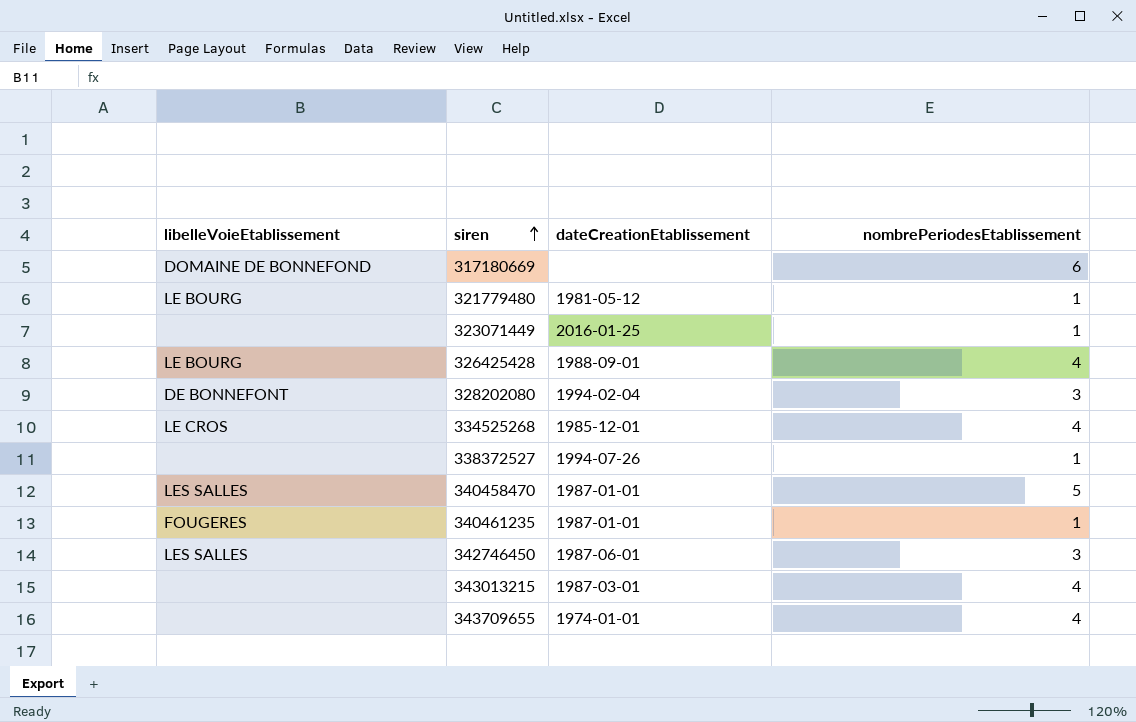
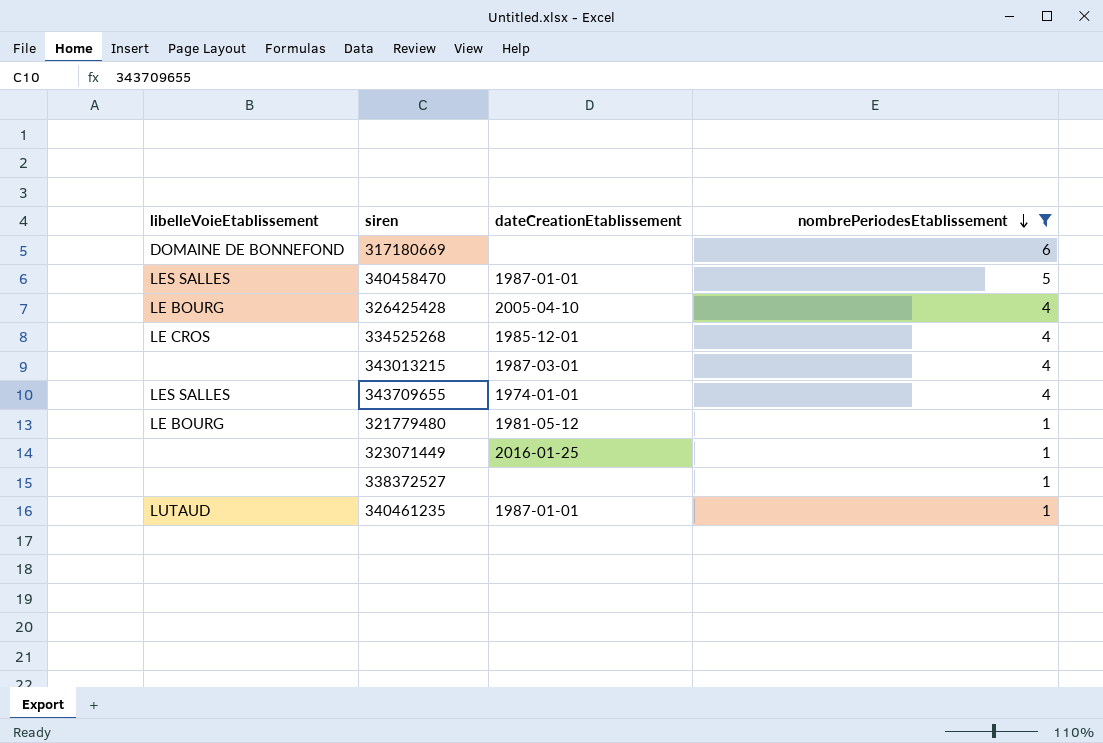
filter: none -> nombrePeriodesEtablissement != 3
row order: siren ascending -> nombrePeriodesEtablissement descending
326425428 | dateCreationEtablissement: 1988-09-01 -> 2005-04-10
343709655 | libelleVoieEtablissement: none -> LES SALLES
338372527 | dateCreationEtablissement: 1994-07-26 -> none
340461235 | libelleVoieEtablissement: FOUGERES -> LUTAUD

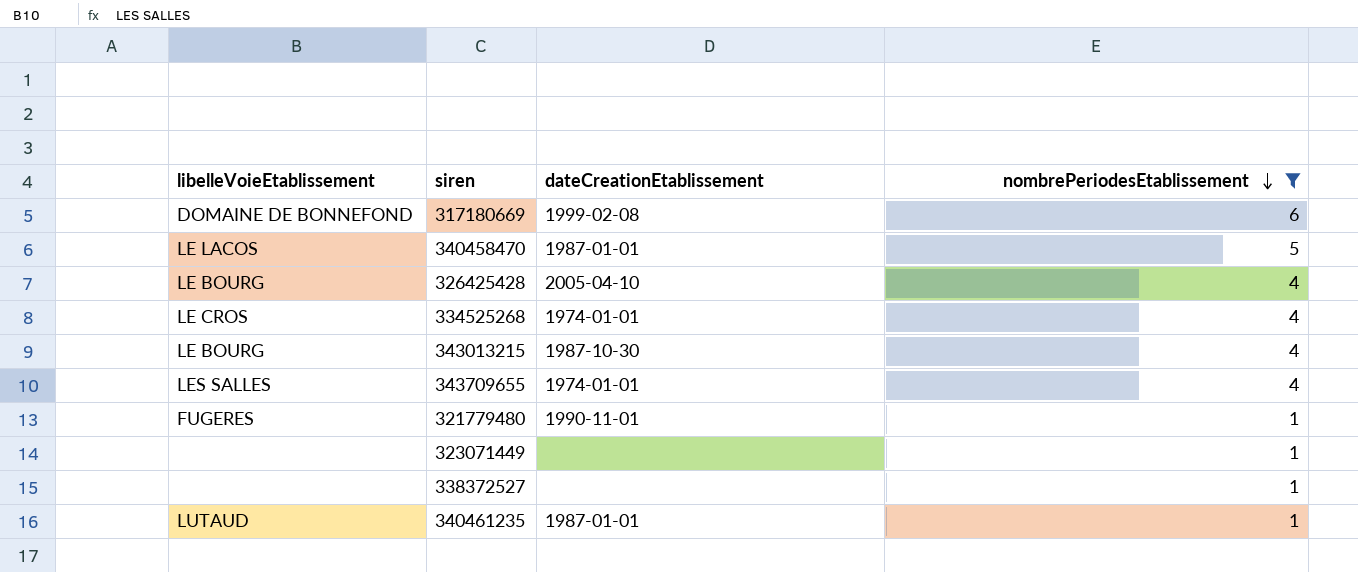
317180669 | dateCreationEtablissement: none -> 1999-02-08
340458470 | libelleVoieEtablissement: LES SALLES -> LE LACOS
334525268 | dateCreationEtablissement: 1985-12-01 -> 1974-01-01
343013215 | libelleVoieEtablissement: none -> LE BOURG
343013215 | dateCreationEtablissement: 1987-03-01 -> 1987-10-30
321779480 | libelleVoieEtablissement: LE BOURG -> FUGERES
321779480 | dateCreationEtablissement: 1981-05-12 -> 1990-11-01
323071449 | dateCreationEtablissement: 2016-01-25 -> none

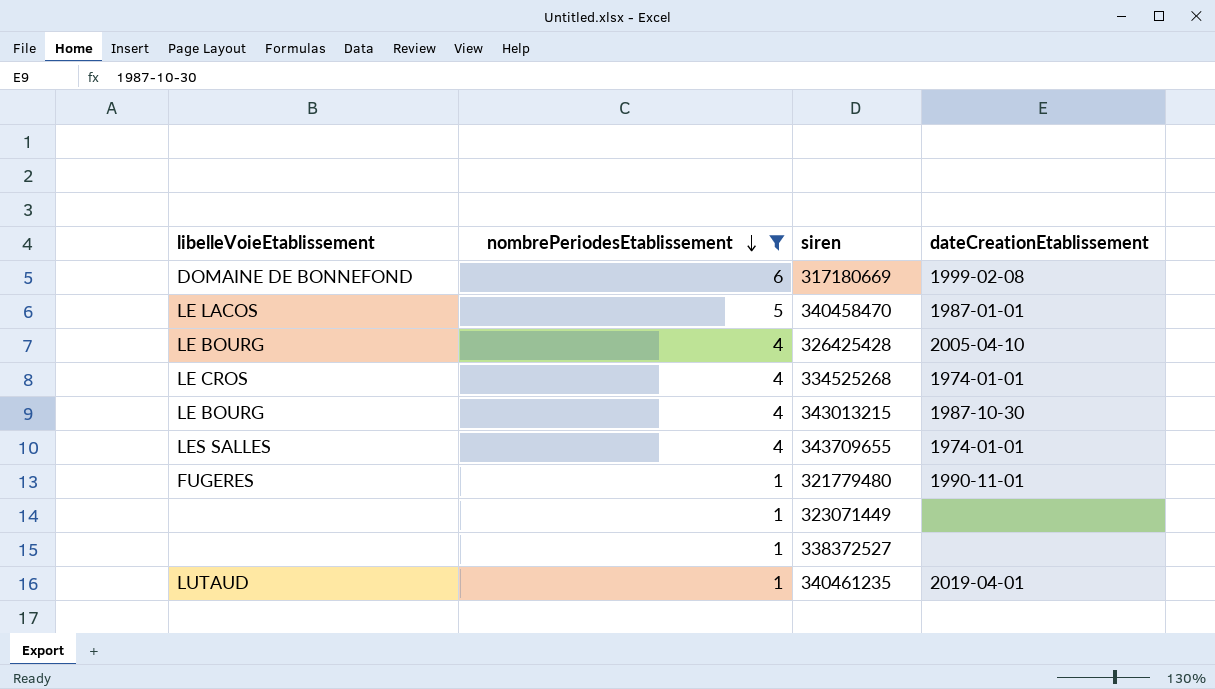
column nombrePeriodesEtablissement | position: 4 -> 2
340461235 | dateCreationEtablissement: 1987-01-01 -> 2019-04-01

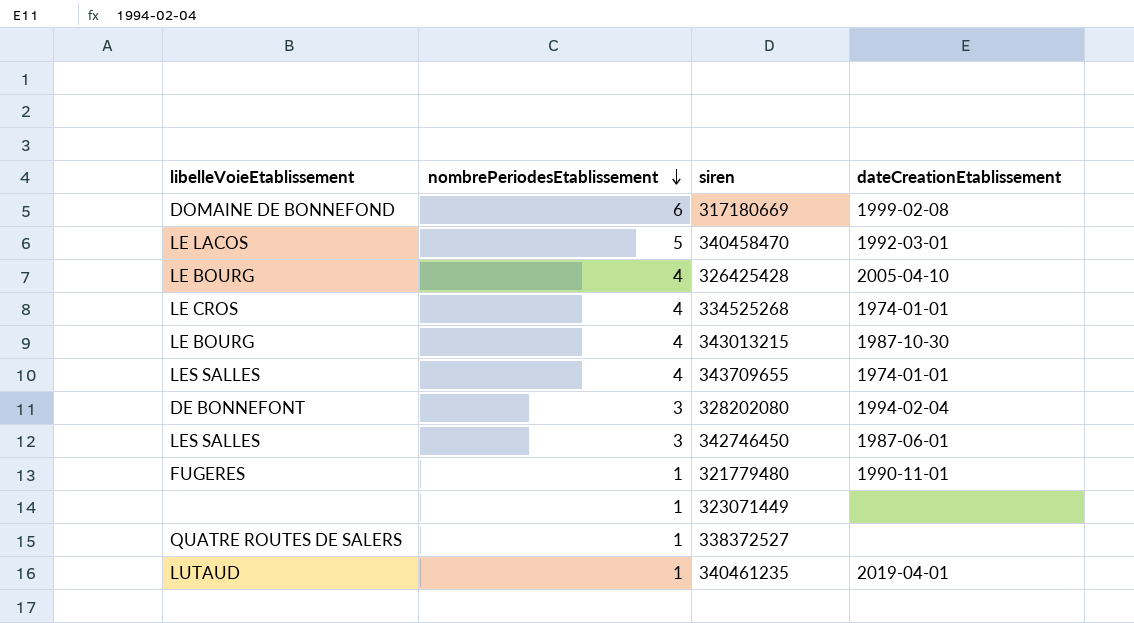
filter: nombrePeriodesEtablissement != 3 -> none
340458470 | dateCreationEtablissement: 1987-01-01 -> 1992-03-01
338372527 | libelleVoieEtablissement: none -> QUATRE ROUTES DE SALERS

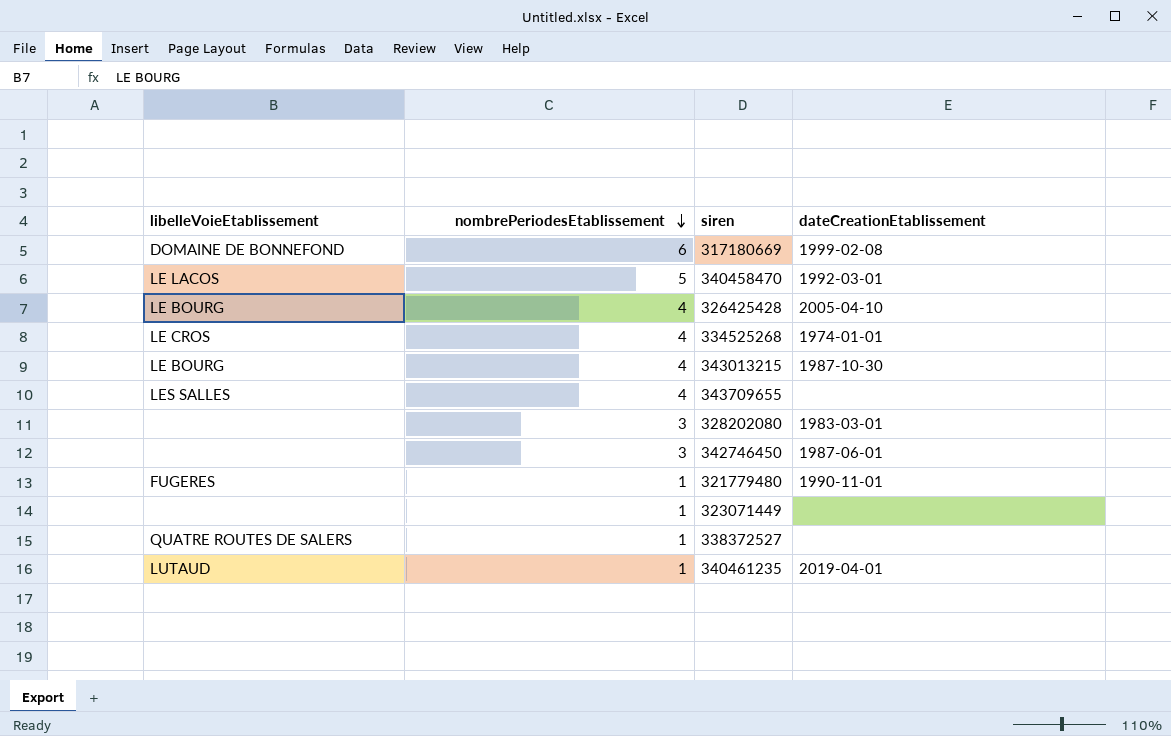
343709655 | dateCreationEtablissement: 1974-01-01 -> none
328202080 | libelleVoieEtablissement: DE BONNEFONT -> none
328202080 | dateCreationEtablissement: 1994-02-04 -> 1983-03-01
342746450 | libelleVoieEtablissement: LES SALLES -> none

